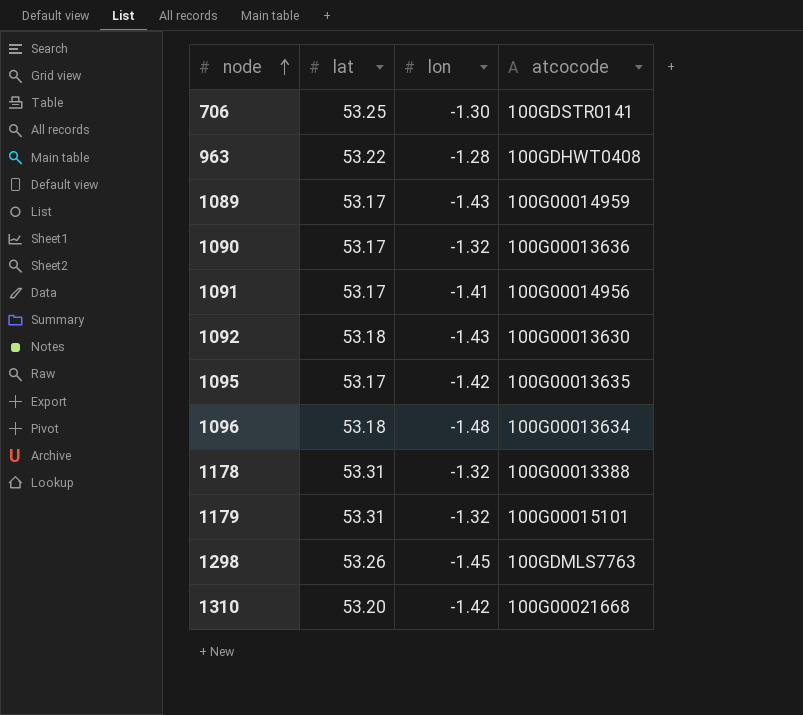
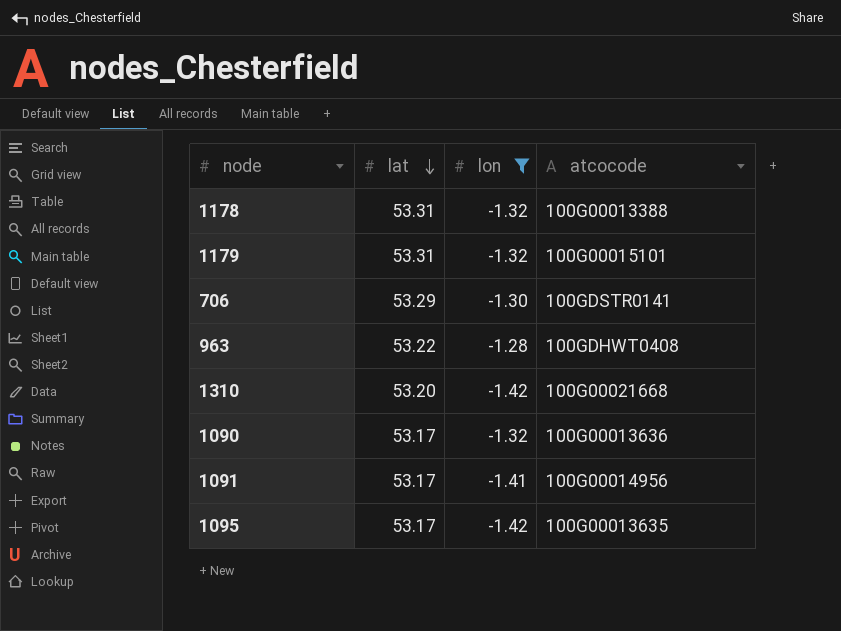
filter: none -> lon >= -1.42
row order: node ascending -> lat descending
706 | lat: 53.25 -> 53.29

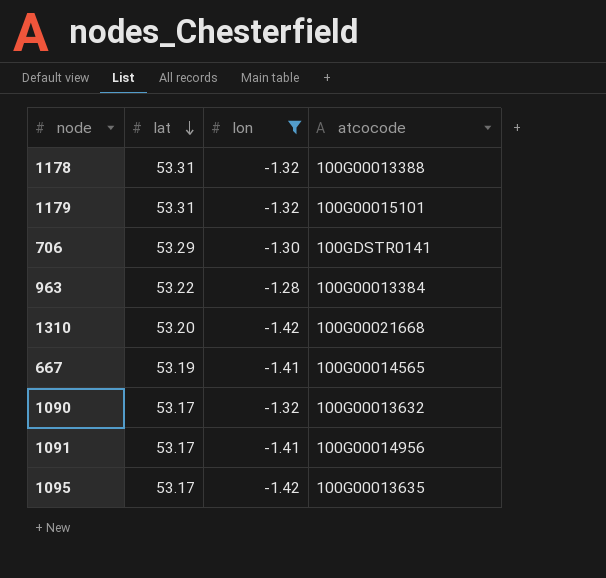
963 | atcocode: 100GDHWT0408 -> 100G00013384
row 667: none -> 53.19 | -1.41 | 100G00014565
1090 | atcocode: 100G00013636 -> 100G00013632

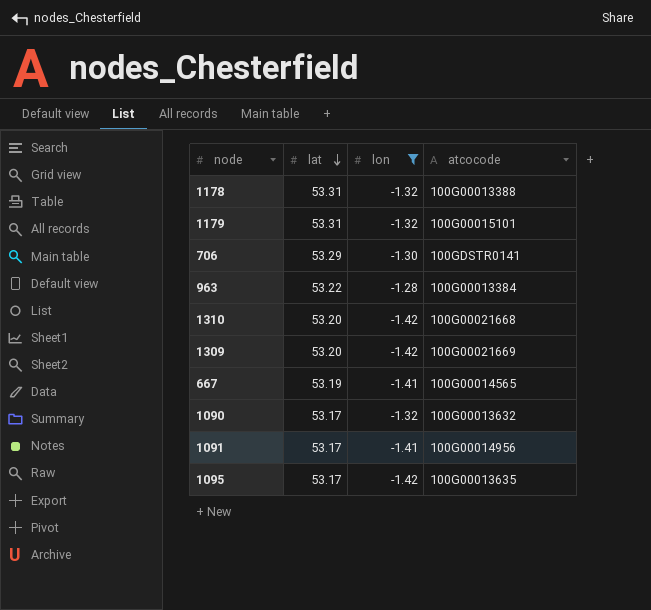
row 1309: none -> 53.20 | -1.42 | 100G00021669

